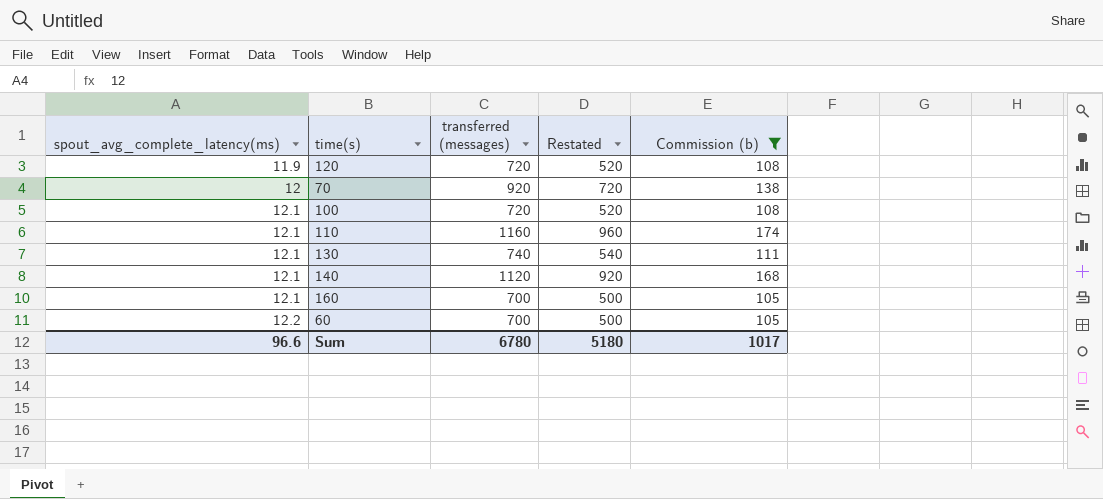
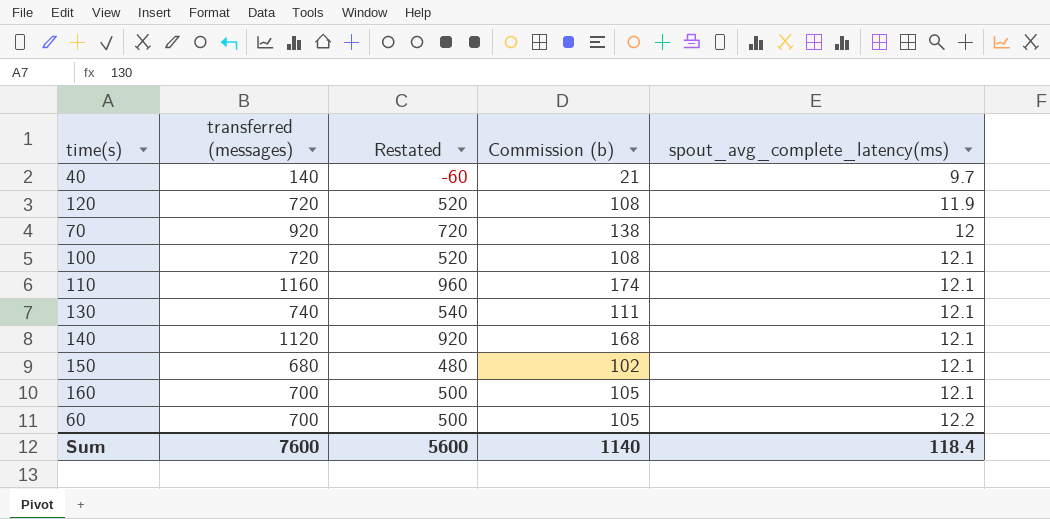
filter: Commission (b) >= 105 -> none
column spout_avg_complete_latency(ms) | position: 1 -> 5
Sum | transferred (messages): 6780 -> 7600
Sum | Restated: 5180 -> 5600
Sum | Commission (b): 1017 -> 1140
Sum | spout_avg_complete_latency(ms): 96.6 -> 118.4

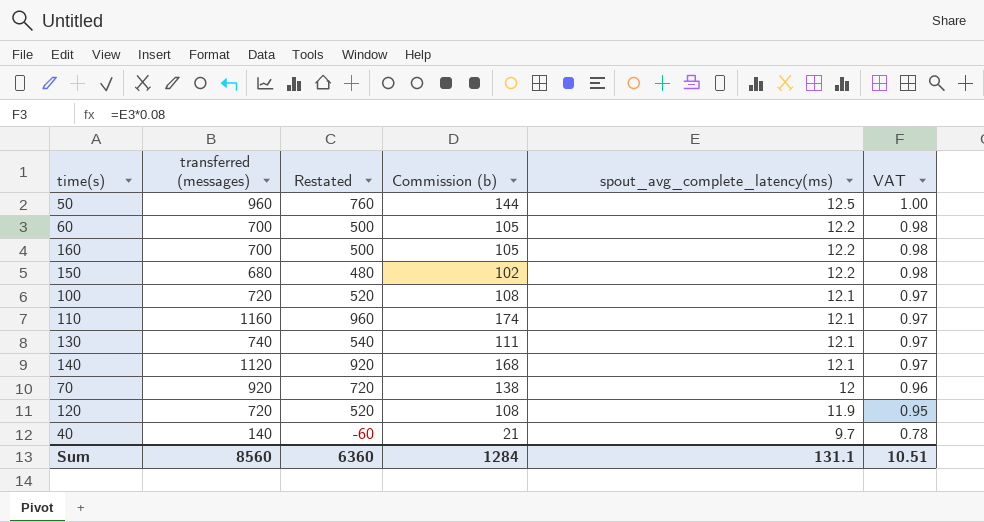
row order: spout_avg_complete_latency(ms) ascending -> spout_avg_complete_latency(ms) descending
column VAT | formula: none -> [spout_avg_complete_latency(ms)] * 0.08
row 50: none -> 960 | 760 | 144 | 12.5 | 1.00
160 | spout_avg_complete_latency(ms): 12.1 -> 12.2
150 | spout_avg_complete_latency(ms): 12.1 -> 12.2
Sum | transferred (messages): 7600 -> 8560
Sum | Restated: 5600 -> 6360
Sum | Commission (b): 1140 -> 1284
Sum | spout_avg_complete_latency(ms): 118.4 -> 131.1

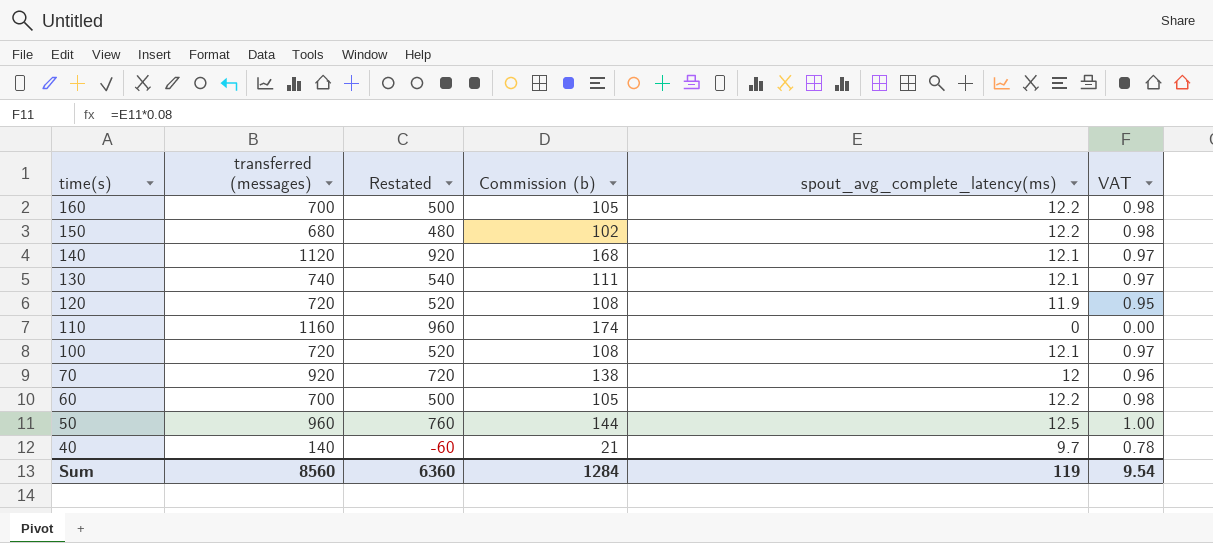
row order: spout_avg_complete_latency(ms) descending -> time(s) descending
110 | spout_avg_complete_latency(ms): 12.1 -> 0
110 | VAT: 0.97 -> 0.00
Sum | spout_avg_complete_latency(ms): 131.1 -> 119
Sum | VAT: 10.51 -> 9.54

